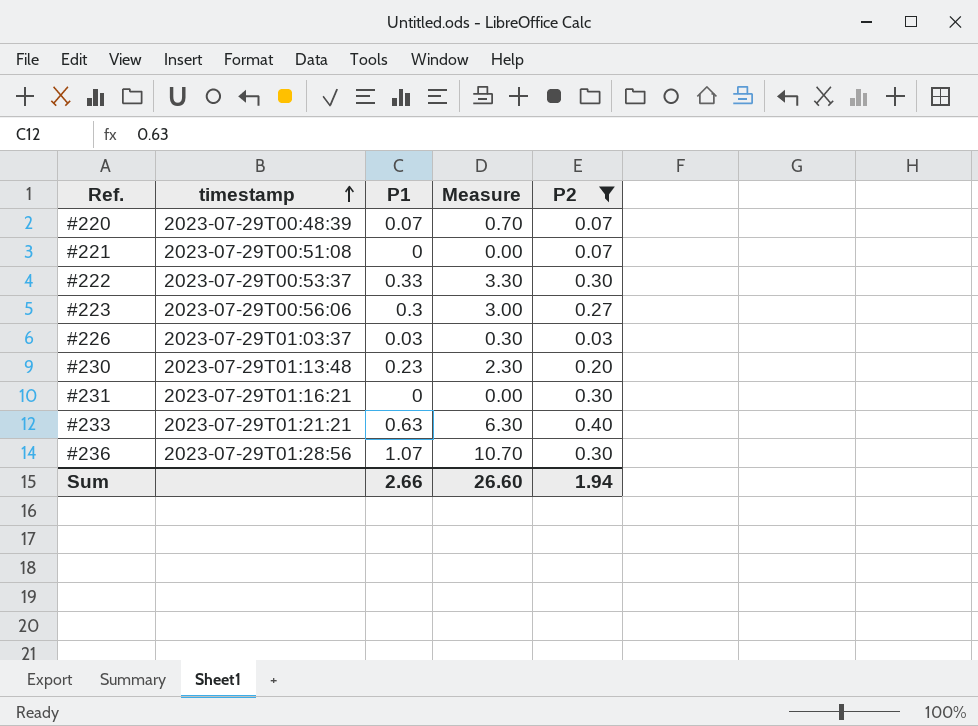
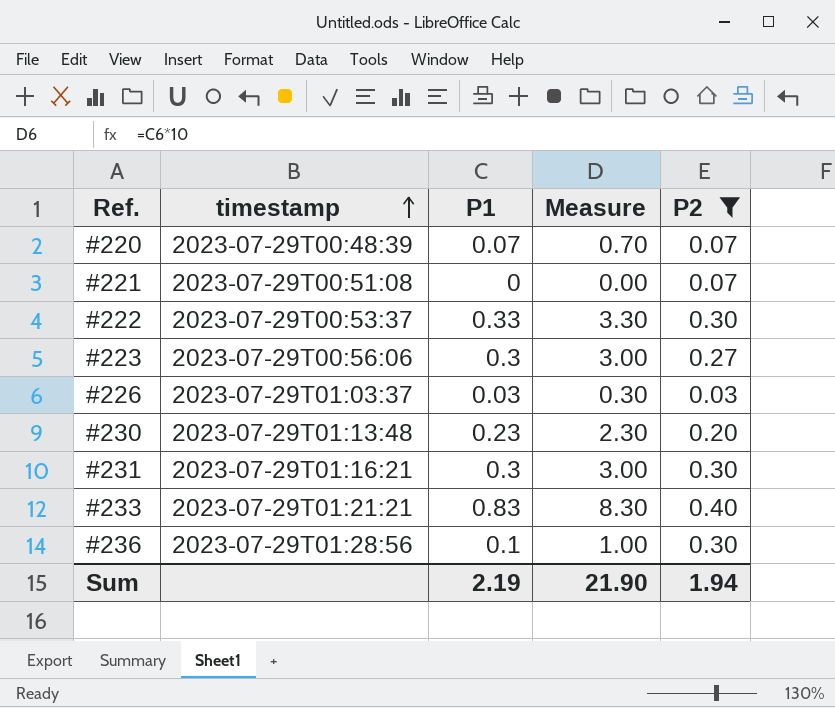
#231 | P1: 0 -> 0.3
#231 | Measure: 0.00 -> 3.00
#233 | P1: 0.63 -> 0.83
#233 | Measure: 6.30 -> 8.30
#236 | P1: 1.07 -> 0.1
#236 | Measure: 10.70 -> 1.00
Sum | P1: 2.66 -> 2.19
Sum | Measure: 26.60 -> 21.90

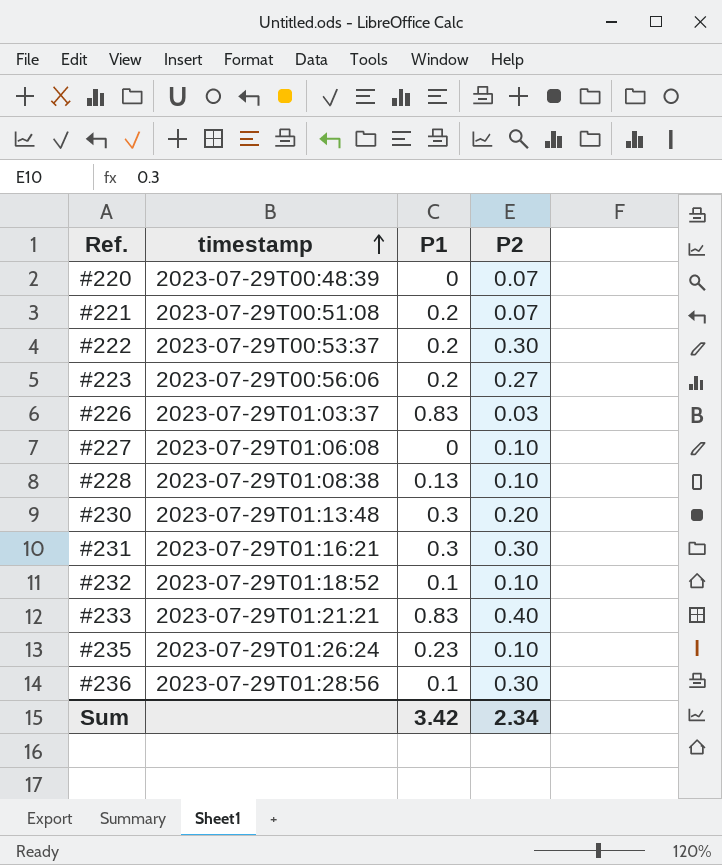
filter: P2 != 0.10 -> none
column Measure | formula: [P1] * 10 -> none
#220 | P1: 0.07 -> 0
#221 | P1: 0 -> 0.2
#222 | P1: 0.33 -> 0.2
#223 | P1: 0.3 -> 0.2
#226 | P1: 0.03 -> 0.83
#230 | P1: 0.23 -> 0.3
Sum | P1: 2.19 -> 3.42
Sum | P2: 1.94 -> 2.34

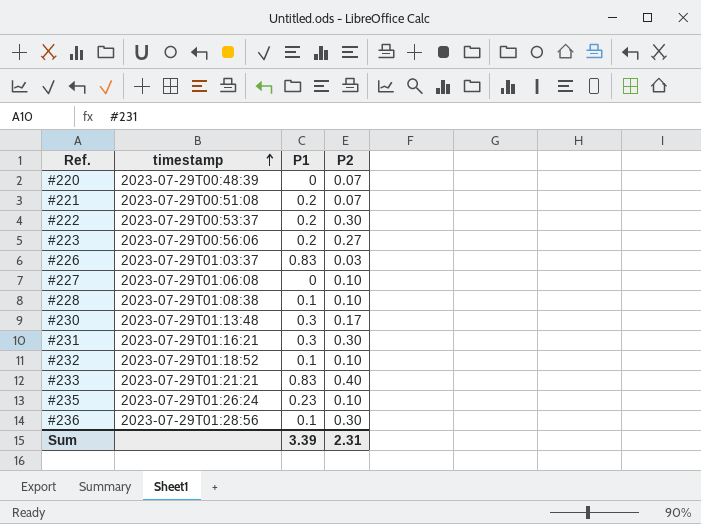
#228 | P1: 0.13 -> 0.1
#230 | P2: 0.20 -> 0.17
Sum | P1: 3.42 -> 3.39
Sum | P2: 2.34 -> 2.31

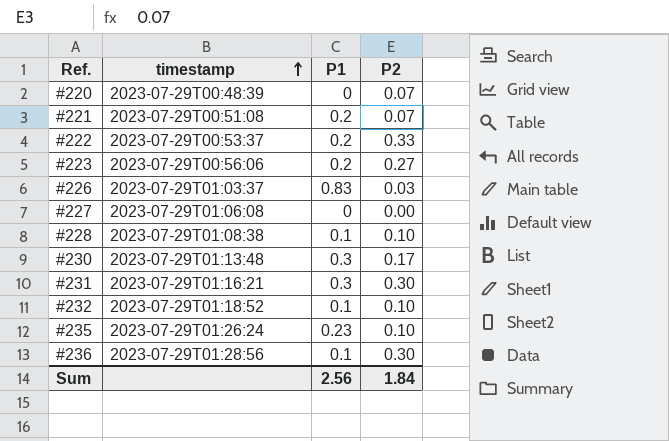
row #233: 2023-07-29T01:21:21 | 0.83 | 0.40 -> none
#222 | P2: 0.30 -> 0.33
#227 | P2: 0.10 -> 0.00
Sum | P1: 3.39 -> 2.56
Sum | P2: 2.31 -> 1.84

